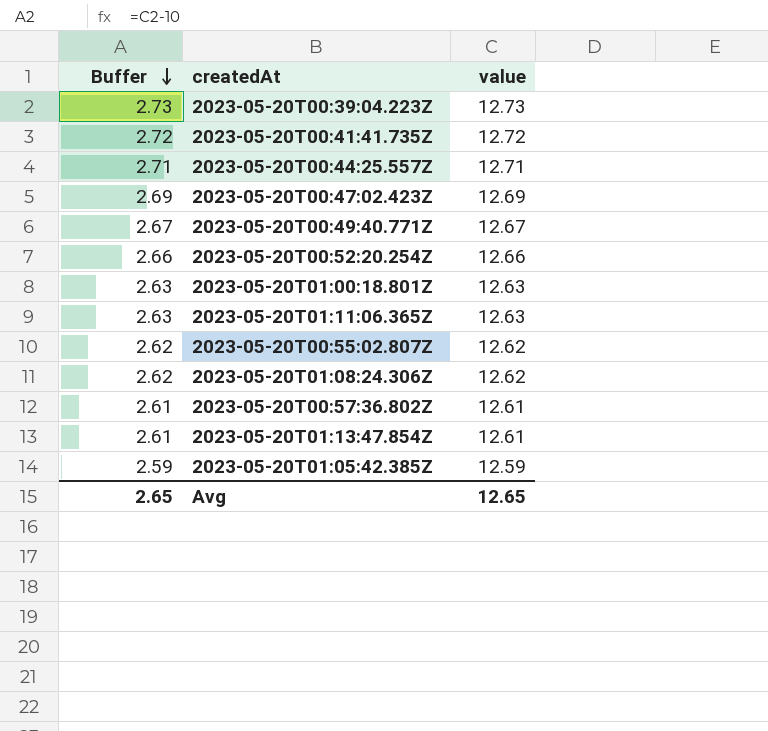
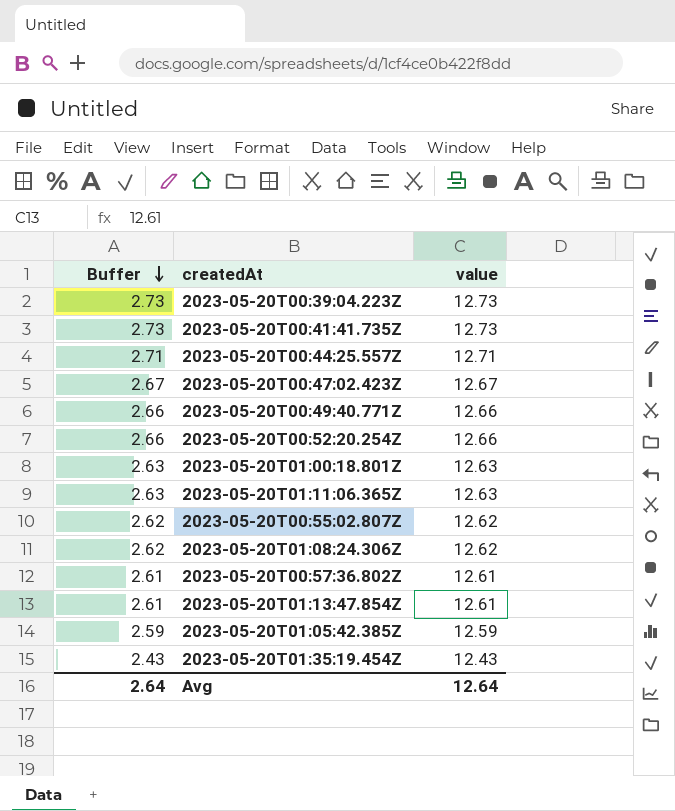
2023-05-20T00:41:41.735Z | Buffer: 2.72 -> 2.73
2023-05-20T00:41:41.735Z | value: 12.72 -> 12.73
2023-05-20T00:47:02.423Z | Buffer: 2.69 -> 2.67
2023-05-20T00:47:02.423Z | value: 12.69 -> 12.67
2023-05-20T00:49:40.771Z | Buffer: 2.67 -> 2.66
2023-05-20T00:49:40.771Z | value: 12.67 -> 12.66
row 2023-05-20T01:35:19.454Z: none -> 2.43 | 12.43
Avg | Buffer: 2.65 -> 2.64
Avg | value: 12.65 -> 12.64

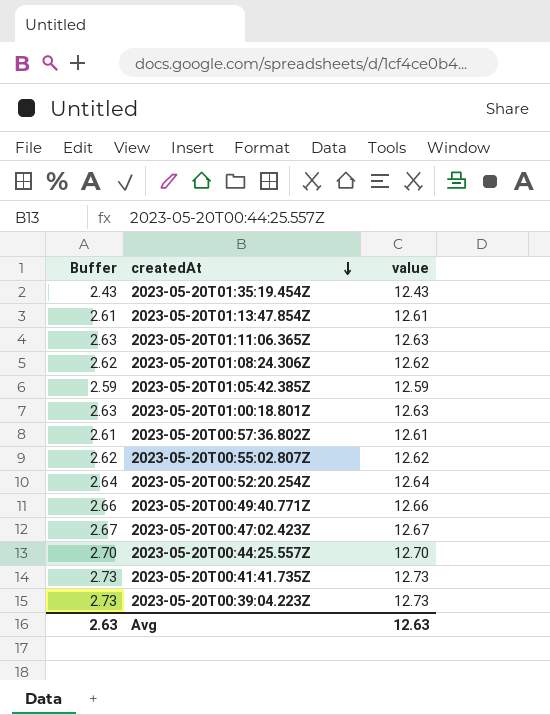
row order: Buffer descending -> createdAt descending
2023-05-20T00:52:20.254Z | Buffer: 2.66 -> 2.64
2023-05-20T00:52:20.254Z | value: 12.66 -> 12.64
2023-05-20T00:44:25.557Z | Buffer: 2.71 -> 2.70
2023-05-20T00:44:25.557Z | value: 12.71 -> 12.70
Avg | Buffer: 2.64 -> 2.63
Avg | value: 12.64 -> 12.63

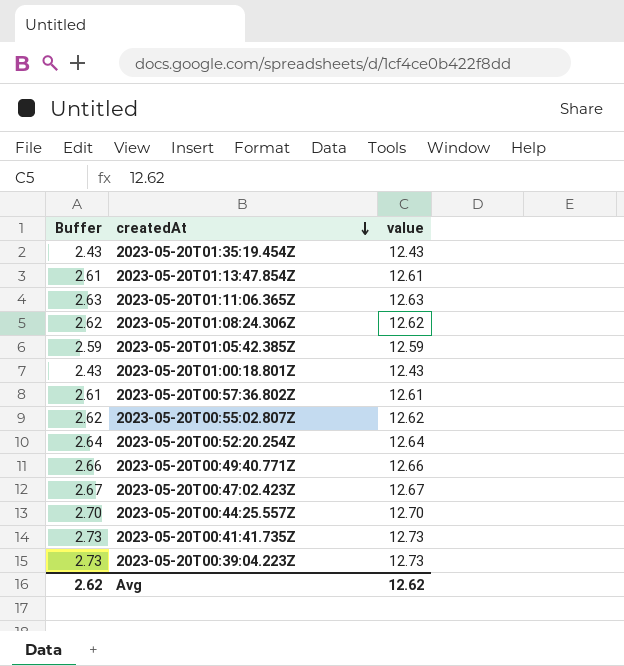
2023-05-20T01:00:18.801Z | Buffer: 2.63 -> 2.43
2023-05-20T01:00:18.801Z | value: 12.63 -> 12.43
Avg | Buffer: 2.63 -> 2.62
Avg | value: 12.63 -> 12.62

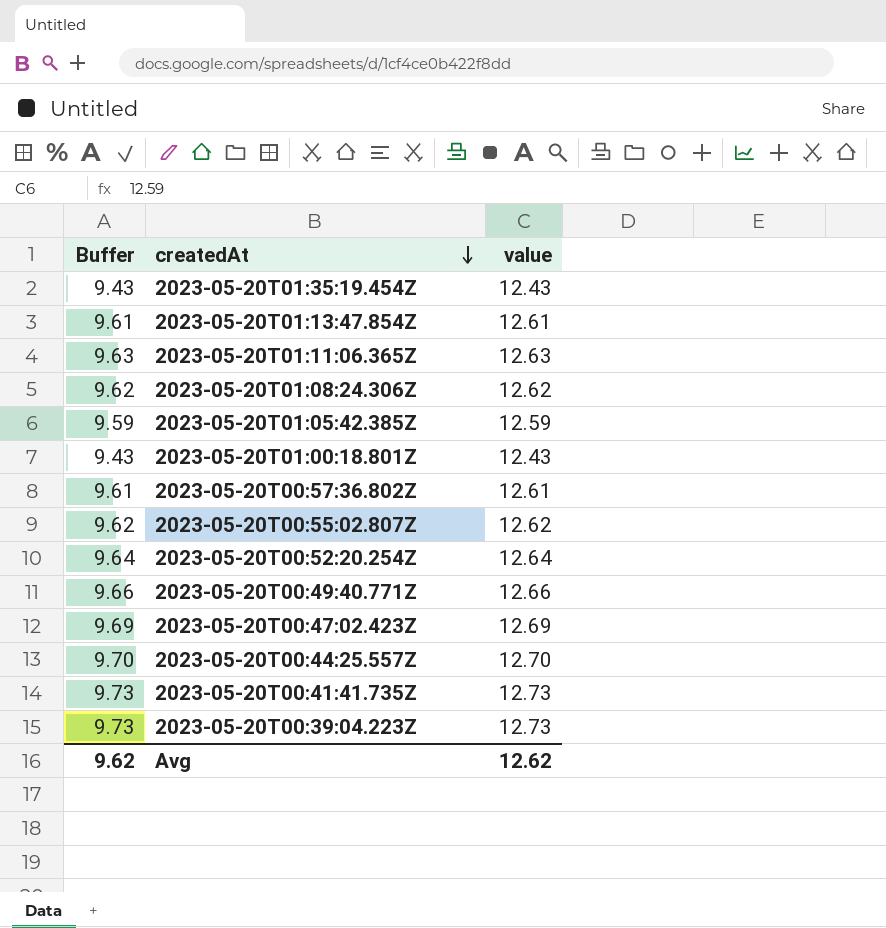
column Buffer | formula: [value] - 10 -> [value] - 3
2023-05-20T00:47:02.423Z | value: 12.67 -> 12.69
Avg | Buffer: 2.62 -> 9.62

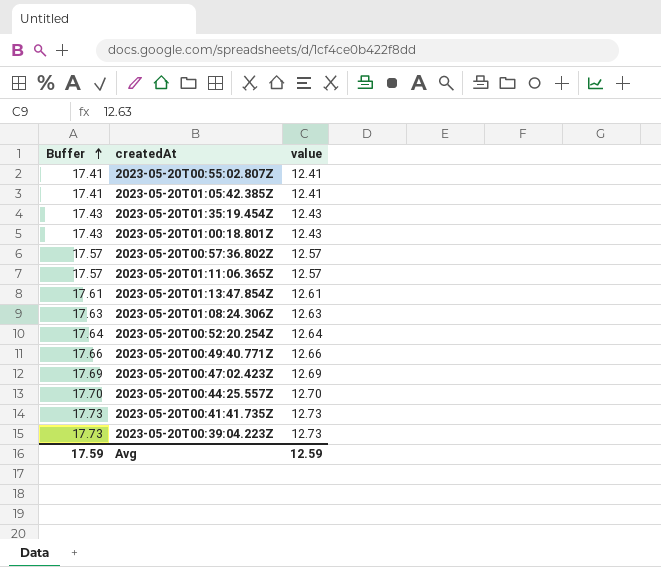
row order: createdAt descending -> Buffer ascending
column Buffer | formula: [value] - 3 -> [value] + 5
2023-05-20T00:55:02.807Z | value: 12.62 -> 12.41
2023-05-20T01:05:42.385Z | value: 12.59 -> 12.41
2023-05-20T00:57:36.802Z | value: 12.61 -> 12.57
2023-05-20T01:11:06.365Z | value: 12.63 -> 12.57
2023-05-20T01:08:24.306Z | value: 12.62 -> 12.63
Avg | Buffer: 9.62 -> 17.59
Avg | value: 12.62 -> 12.59

